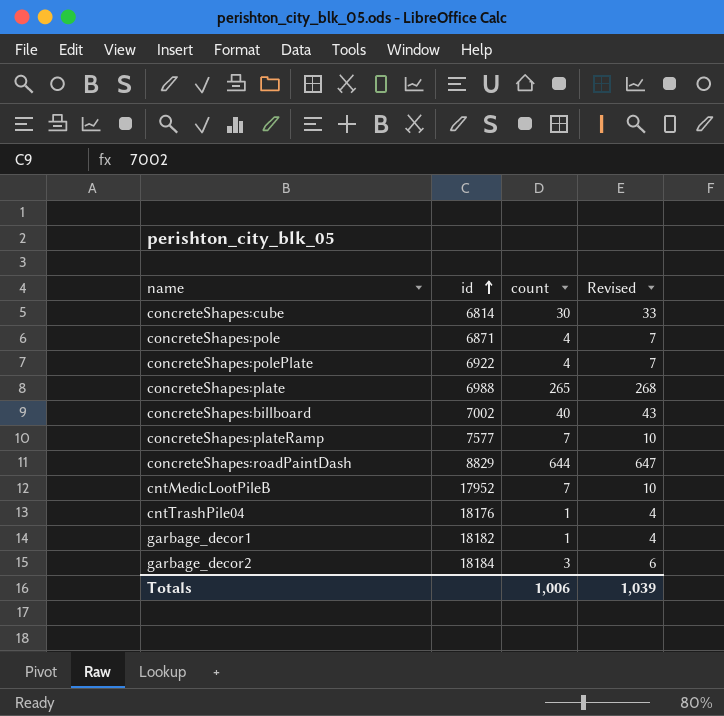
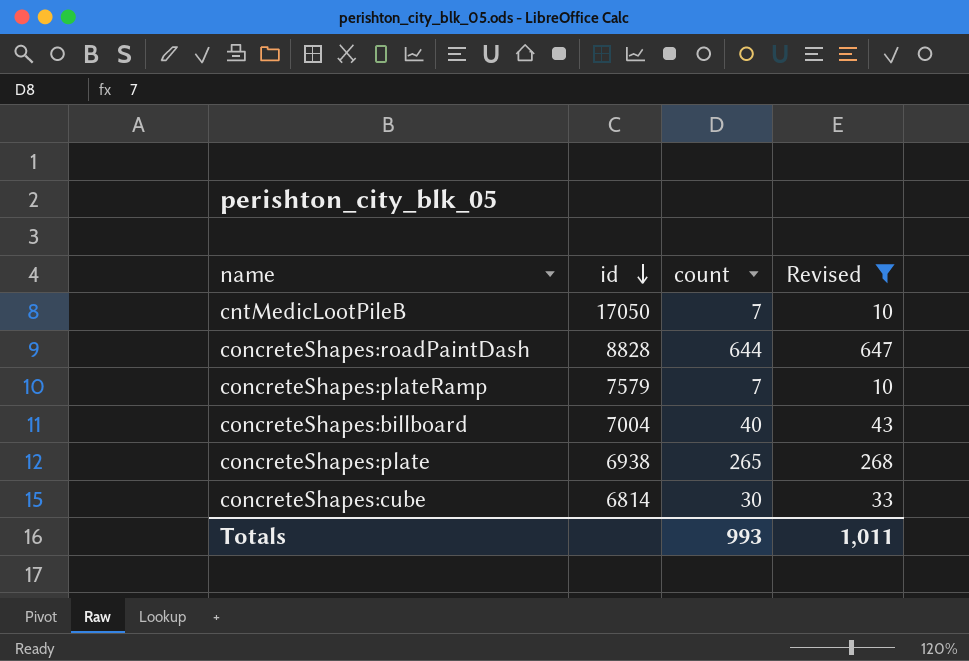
filter: none -> Revised >= 10
row order: id ascending -> id descending
cntMedicLootPileB | id: 17952 -> 17050
concreteShapes:roadPaintDash | id: 8829 -> 8828
concreteShapes:plateRamp | id: 7577 -> 7579
concreteShapes:billboard | id: 7002 -> 7004
concreteShapes:plate | id: 6988 -> 6938
Totals | count: 1,006 -> 993
Totals | Revised: 1,039 -> 1,011

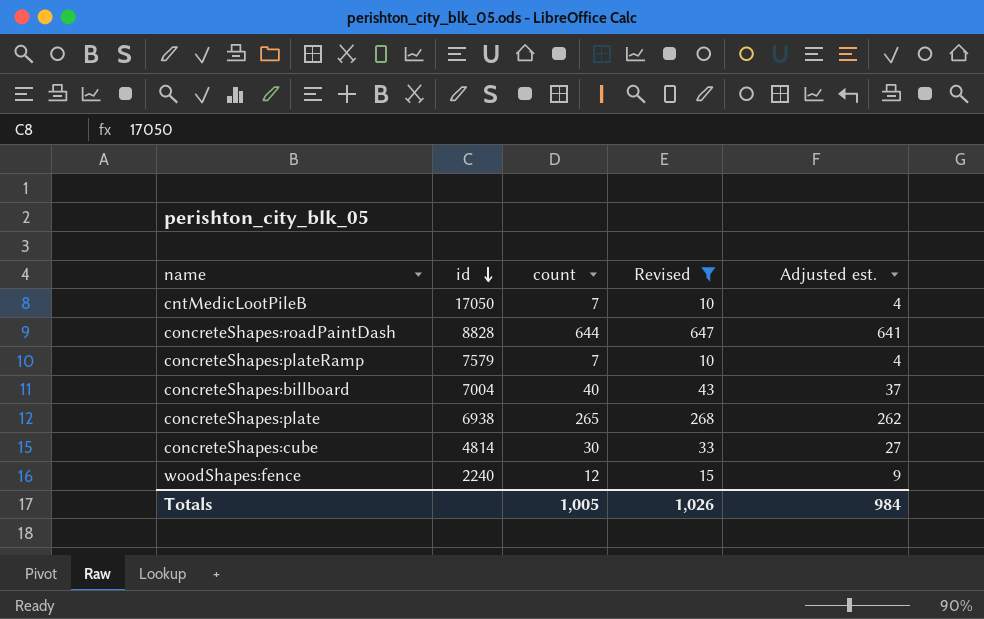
column Adjusted est. | formula: none -> [count] - 3
concreteShapes:cube | id: 6814 -> 4814
row woodShapes:fence: none -> 2240 | 12 | 15 | 9
Totals | count: 993 -> 1,005
Totals | Revised: 1,011 -> 1,026

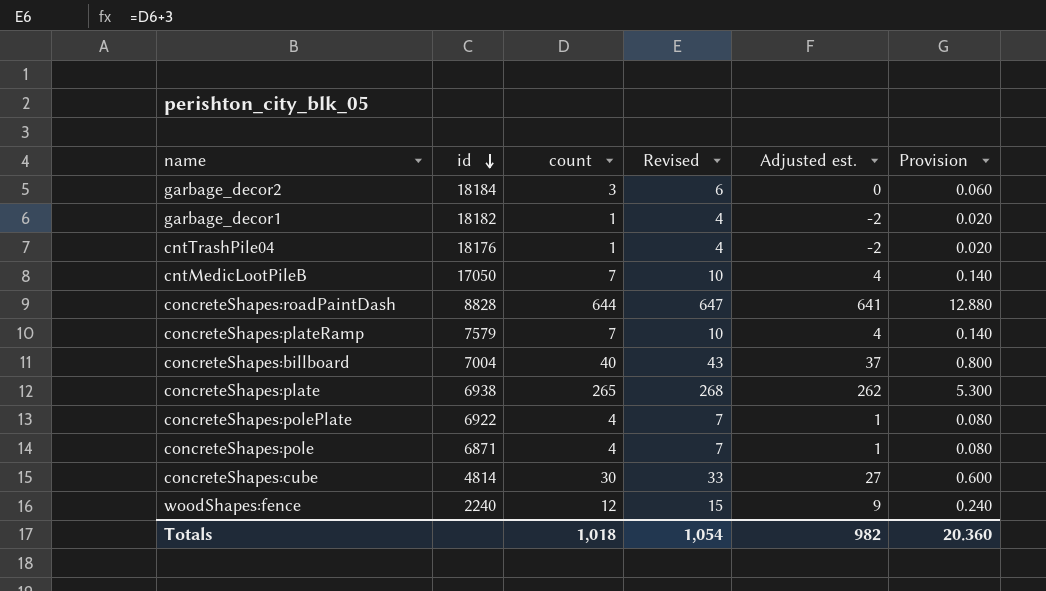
filter: Revised >= 10 -> none
column Provision | formula: none -> [count] * 0.02
Totals | count: 1,005 -> 1,018
Totals | Revised: 1,026 -> 1,054
Totals | Adjusted est.: 984 -> 982

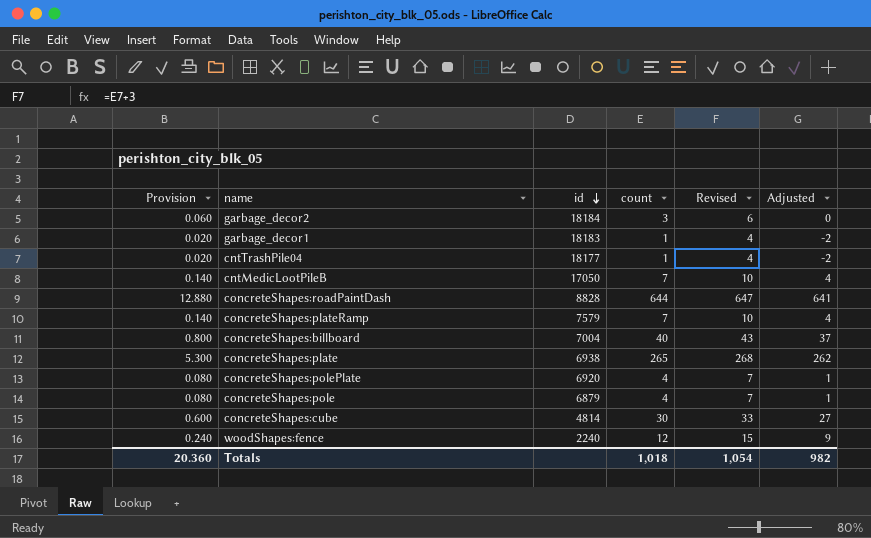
column Provision | position: 6 -> 1
column name: Adjusted est. -> Adjusted
garbage_decor1 | id: 18182 -> 18183
cntTrashPile04 | id: 18176 -> 18177
concreteShapes:polePlate | id: 6922 -> 6920
concreteShapes:pole | id: 6871 -> 6879

